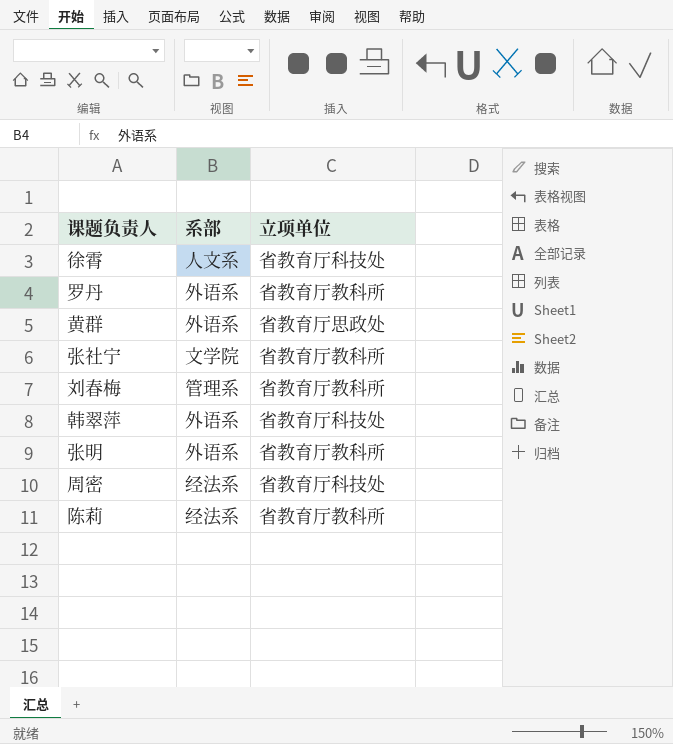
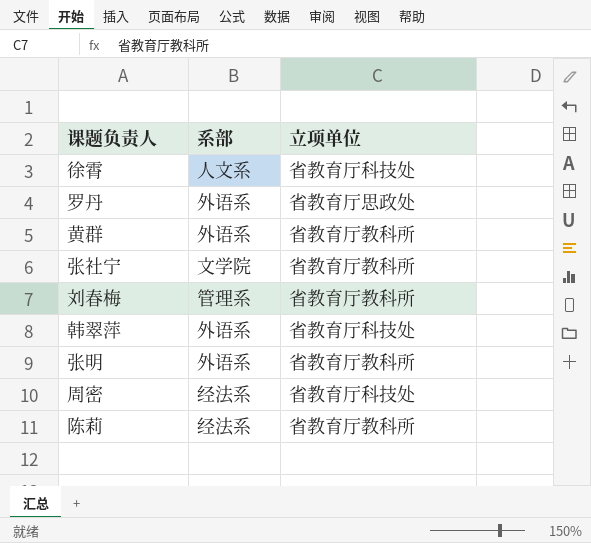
罗丹 | 立项单位: 省教育厅教科所 -> 省教育厅思政处
黄群 | 立项单位: 省教育厅思政处 -> 省教育厅教科所

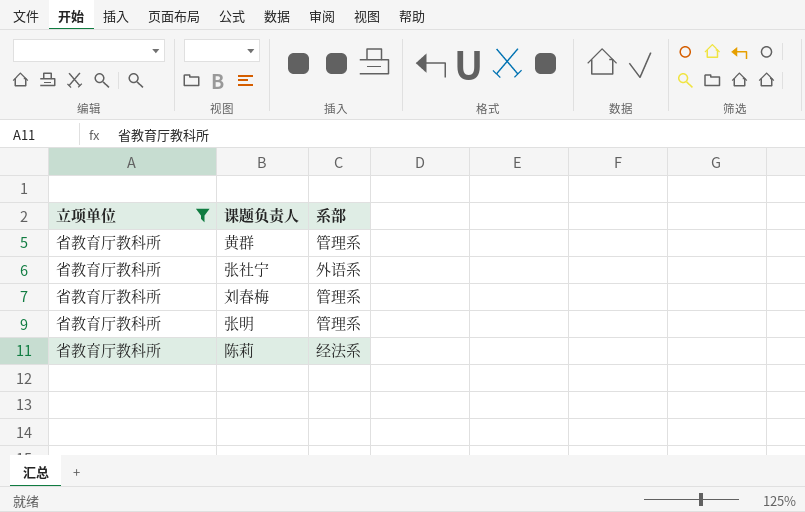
filter: none -> 立项单位 = 省教育厅教科所
column 立项单位 | position: 3 -> 1
黄群 | 系部: 外语系 -> 管理系
张社宁 | 系部: 文学院 -> 外语系
张明 | 系部: 外语系 -> 管理系

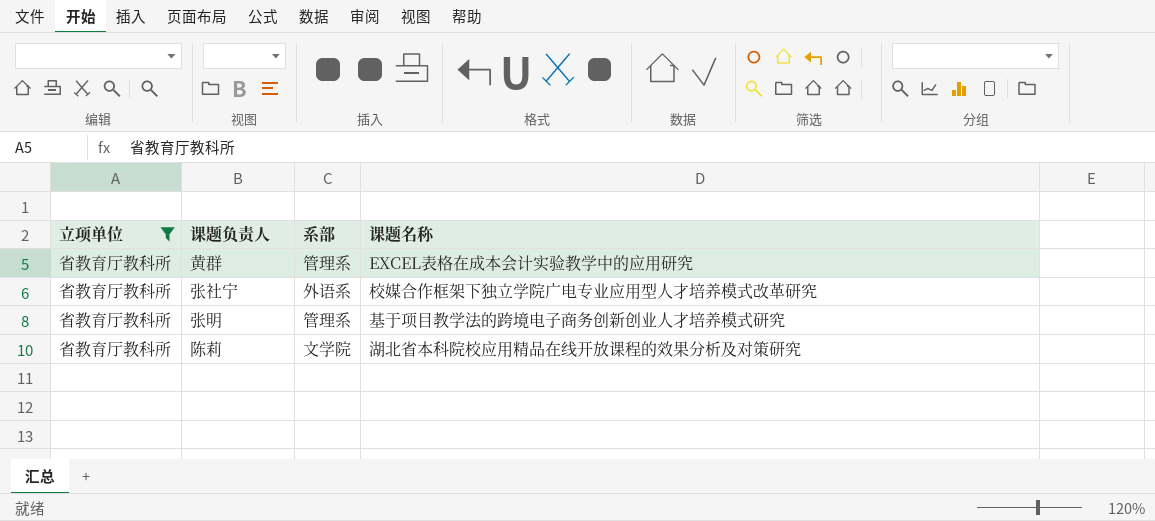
column 课题名称 | position: none -> 4
row 刘春梅: 省教育厅教科所 | 管理系 -> none
陈莉 | 系部: 经法系 -> 文学院

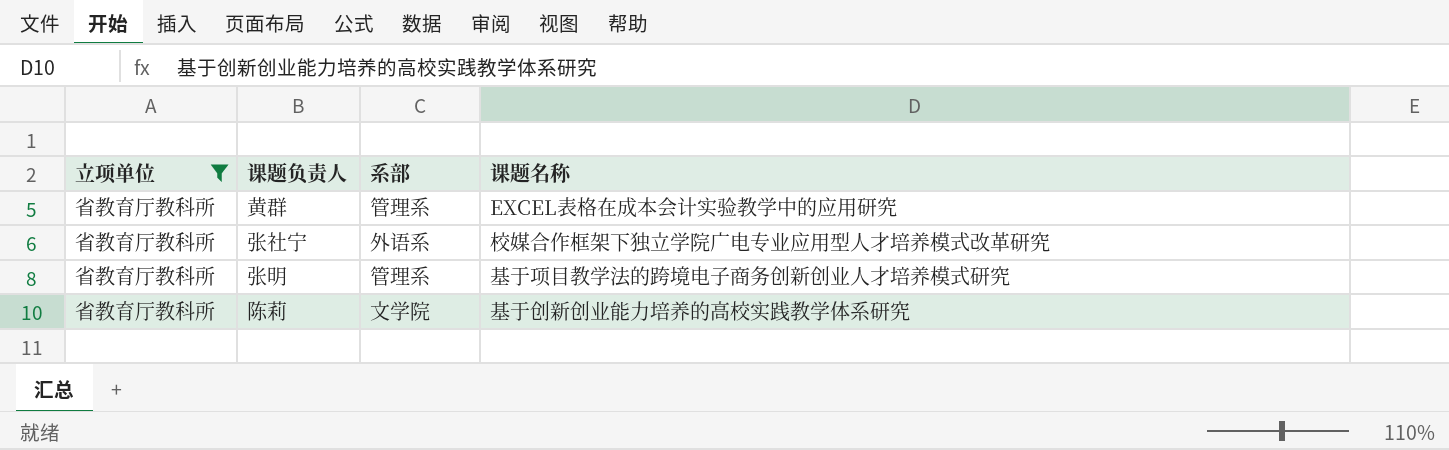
陈莉 | 课题名称: 湖北省本科院校应用精品在线开放课程的效果分析及对策研究 -> 基于创新创业能力培养的高校实践教学体系研究

